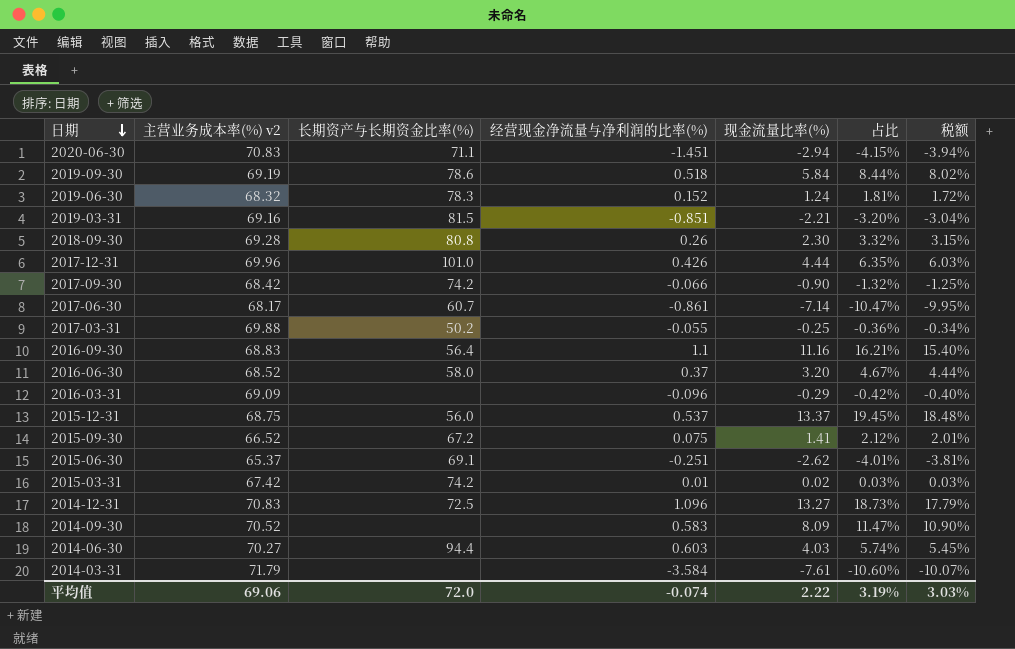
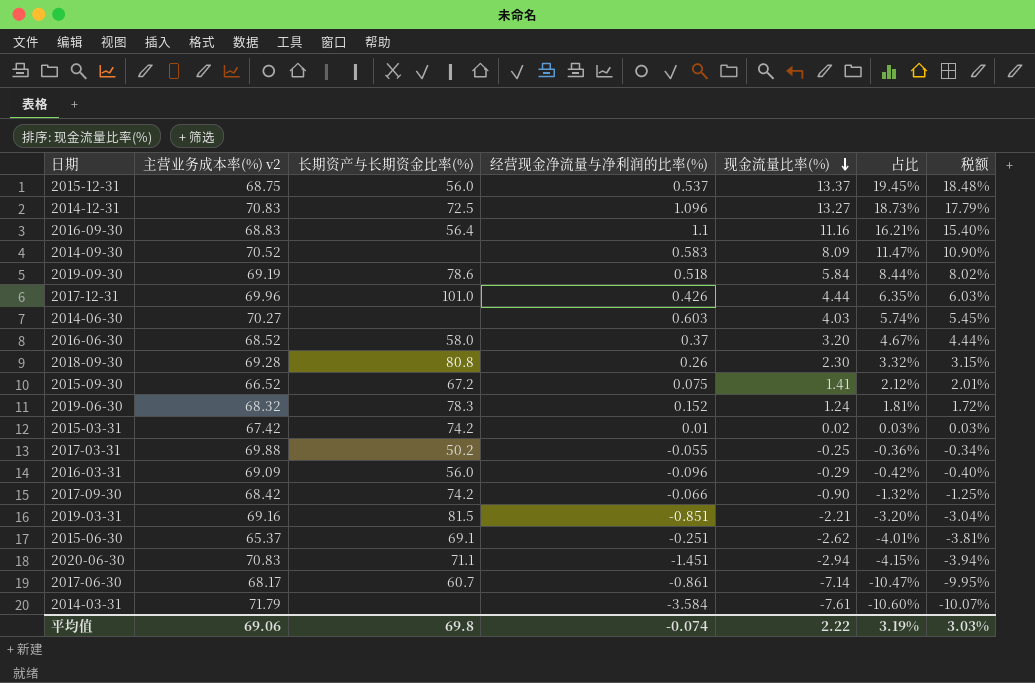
row order: 日期 descending -> 现金流量比率(%) descending
2014-06-30 | 长期资产与长期资金比率(%): 94.4 -> none
2016-03-31 | 长期资产与长期资金比率(%): none -> 56.0
平均值 | 长期资产与长期资金比率(%): 72.0 -> 69.8

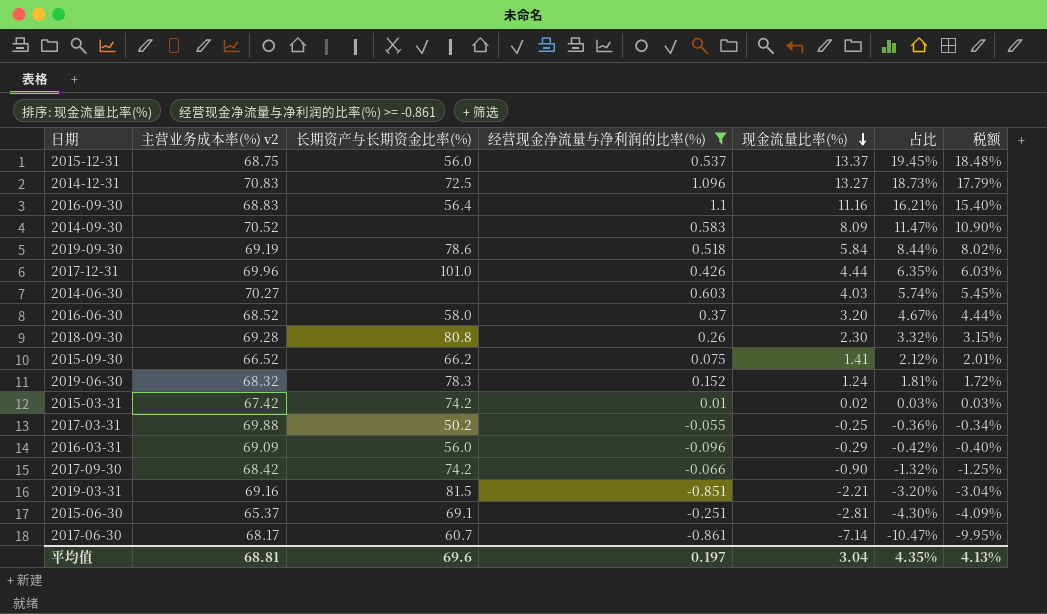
filter: none -> 经营现金净流量与净利润的比率(%) >= -0.861
2015-09-30 | 长期资产与长期资金比率(%): 67.2 -> 66.2
2015-06-30 | 现金流量比率(%): -2.62 -> -2.81
2015-06-30 | 占比: -4.01% -> -4.30%
2015-06-30 | 税额: -3.81% -> -4.09%
平均值 | 主营业务成本率(%) v2: 69.06 -> 68.81
平均值 | 长期资产与长期资金比率(%): 69.8 -> 69.6
平均值 | 经营现金净流量与净利润的比率(%): -0.074 -> 0.197
平均值 | 现金流量比率(%): 2.22 -> 3.04
平均值 | 占比: 3.19% -> 4.35%
平均值 | 税额: 3.03% -> 4.13%

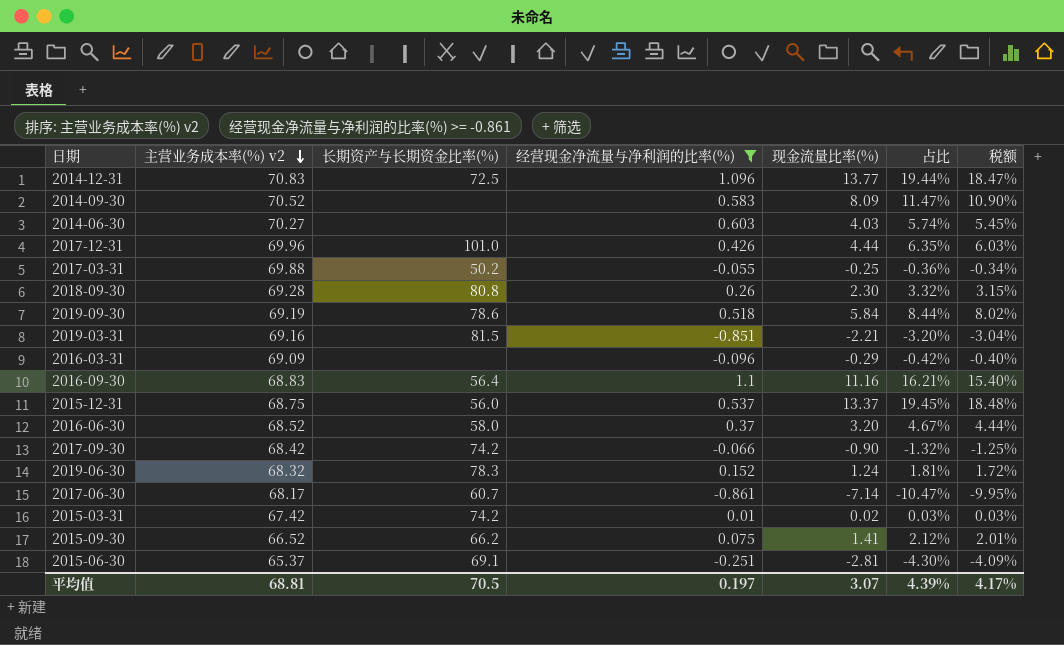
row order: 现金流量比率(%) descending -> 主营业务成本率(%) v2 descending
2014-12-31 | 现金流量比率(%): 13.27 -> 13.77
2014-12-31 | 占比: 18.73% -> 19.44%
2014-12-31 | 税额: 17.79% -> 18.47%
2016-03-31 | 长期资产与长期资金比率(%): 56.0 -> none
平均值 | 长期资产与长期资金比率(%): 69.6 -> 70.5
平均值 | 现金流量比率(%): 3.04 -> 3.07
平均值 | 占比: 4.35% -> 4.39%
平均值 | 税额: 4.13% -> 4.17%

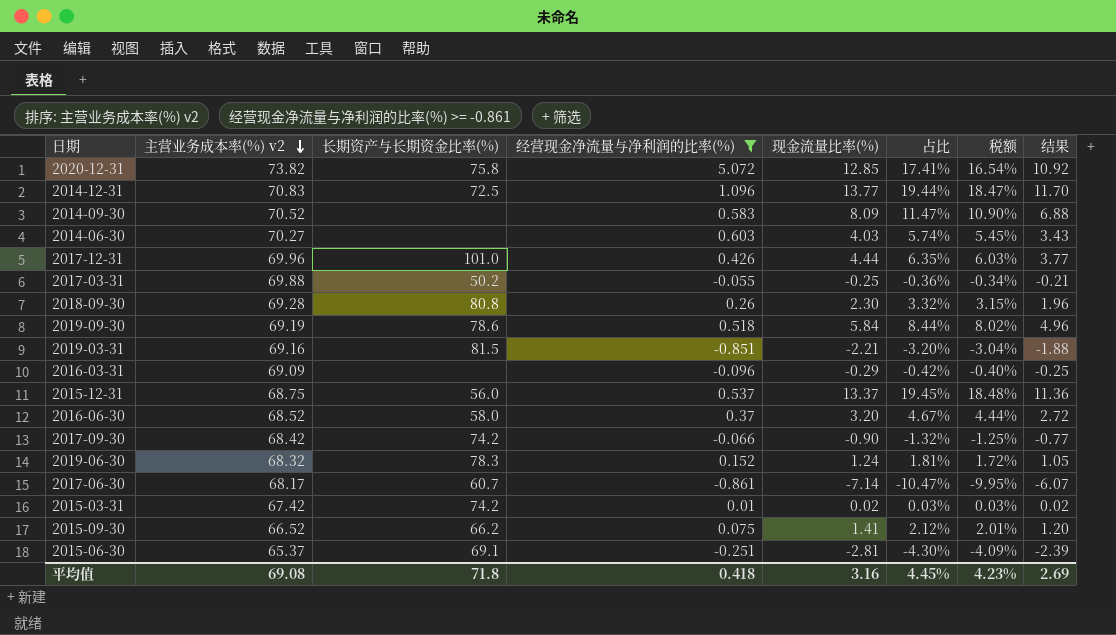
column 结果 | formula: none -> [现金流量比率(%)] * 0.85
row 2016-09-30: 68.83 | 56.4 | 1.1 | 11.16 | 16.21% | 15.40% -> none
row 2020-12-31: none -> 73.82 | 75.8 | 5.072 | 12.85 | 17.41% | 16.54% | 10.92
平均值 | 主营业务成本率(%) v2: 68.81 -> 69.08
平均值 | 长期资产与长期资金比率(%): 70.5 -> 71.8
平均值 | 经营现金净流量与净利润的比率(%): 0.197 -> 0.418
平均值 | 现金流量比率(%): 3.07 -> 3.16
平均值 | 占比: 4.39% -> 4.45%
平均值 | 税额: 4.17% -> 4.23%

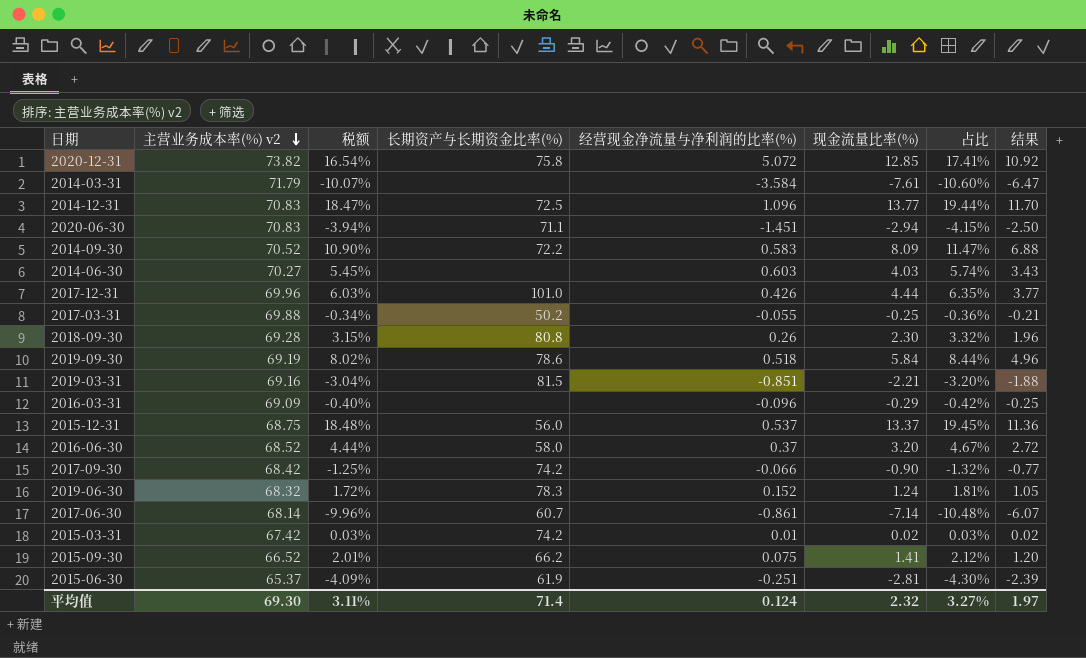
filter: 经营现金净流量与净利润的比率(%) >= -0.861 -> none
column 税额 | position: 7 -> 3
2014-09-30 | 长期资产与长期资金比率(%): none -> 72.2
2017-06-30 | 主营业务成本率(%) v2: 68.17 -> 68.14
2017-06-30 | 税额: -9.95% -> -9.96%
2017-06-30 | 占比: -10.47% -> -10.48%
2015-06-30 | 长期资产与长期资金比率(%): 69.1 -> 61.9
平均值 | 主营业务成本率(%) v2: 69.08 -> 69.30
平均值 | 税额: 4.23% -> 3.11%
平均值 | 长期资产与长期资金比率(%): 71.8 -> 71.4
平均值 | 经营现金净流量与净利润的比率(%): 0.418 -> 0.124
平均值 | 现金流量比率(%): 3.16 -> 2.32
平均值 | 占比: 4.45% -> 3.27%
平均值 | 结果: 2.69 -> 1.97

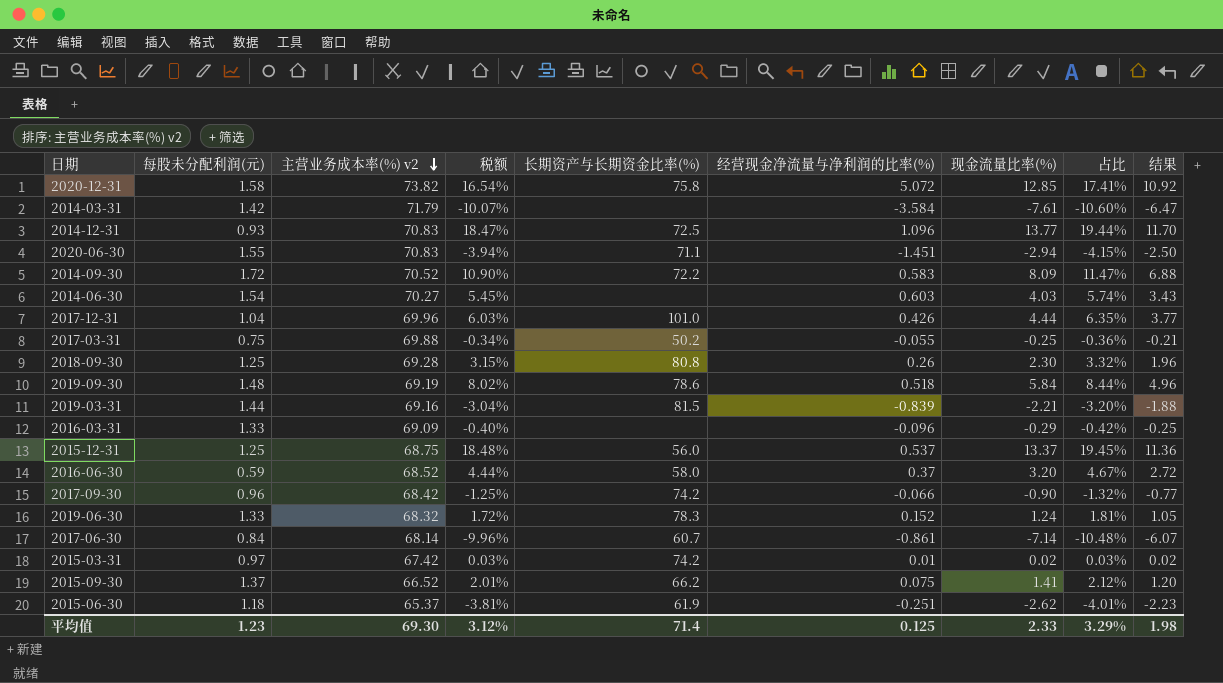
column 每股未分配利润(元) | position: none -> 2
2019-03-31 | 经营现金净流量与净利润的比率(%): -0.851 -> -0.839
2015-06-30 | 税额: -4.09% -> -3.81%
2015-06-30 | 现金流量比率(%): -2.81 -> -2.62
2015-06-30 | 占比: -4.30% -> -4.01%
2015-06-30 | 结果: -2.39 -> -2.23
平均值 | 税额: 3.11% -> 3.12%
平均值 | 经营现金净流量与净利润的比率(%): 0.124 -> 0.125
平均值 | 现金流量比率(%): 2.32 -> 2.33
平均值 | 占比: 3.27% -> 3.29%
平均值 | 结果: 1.97 -> 1.98

